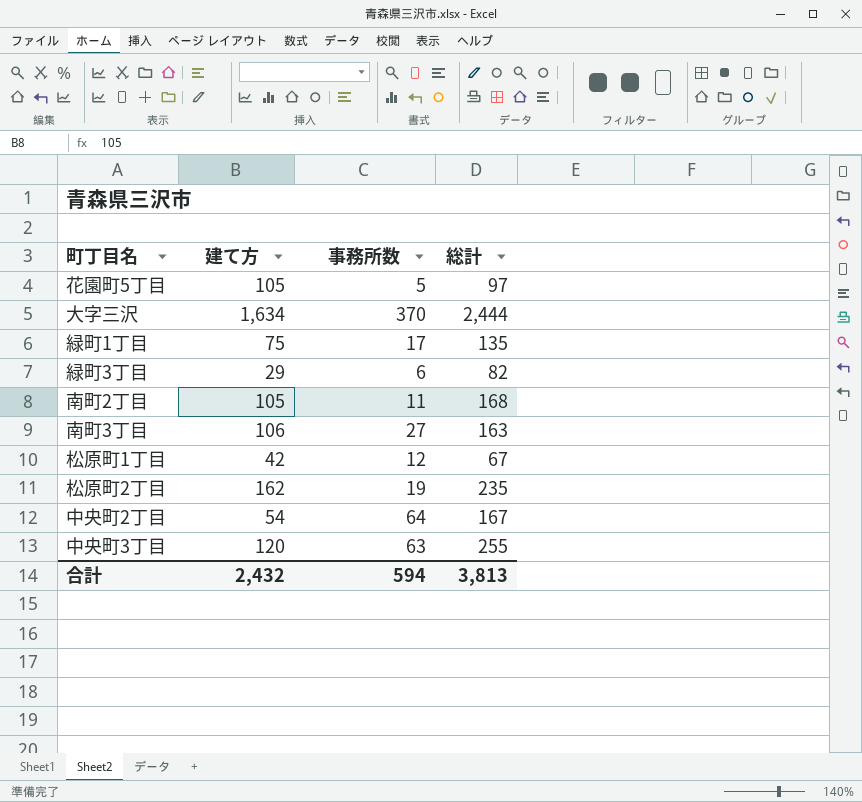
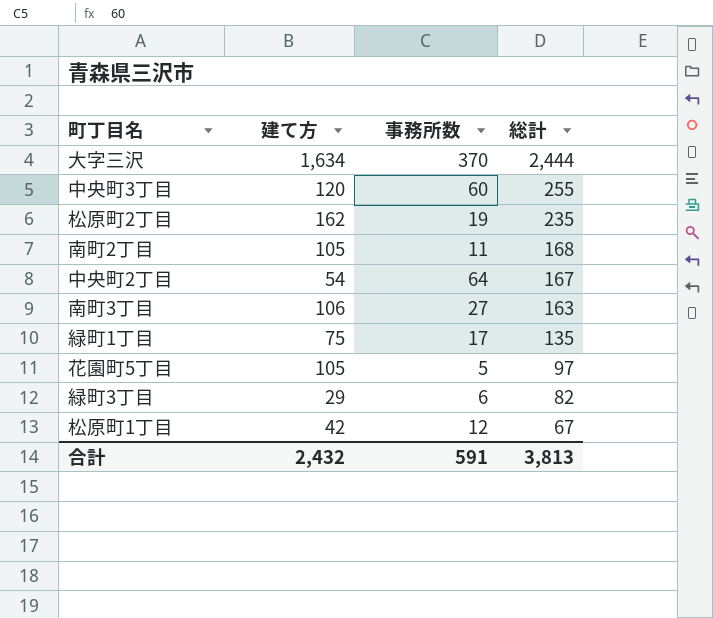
row order: none -> 総計 descending
中央町3丁目 | 事務所数: 63 -> 60
合計 | 事務所数: 594 -> 591

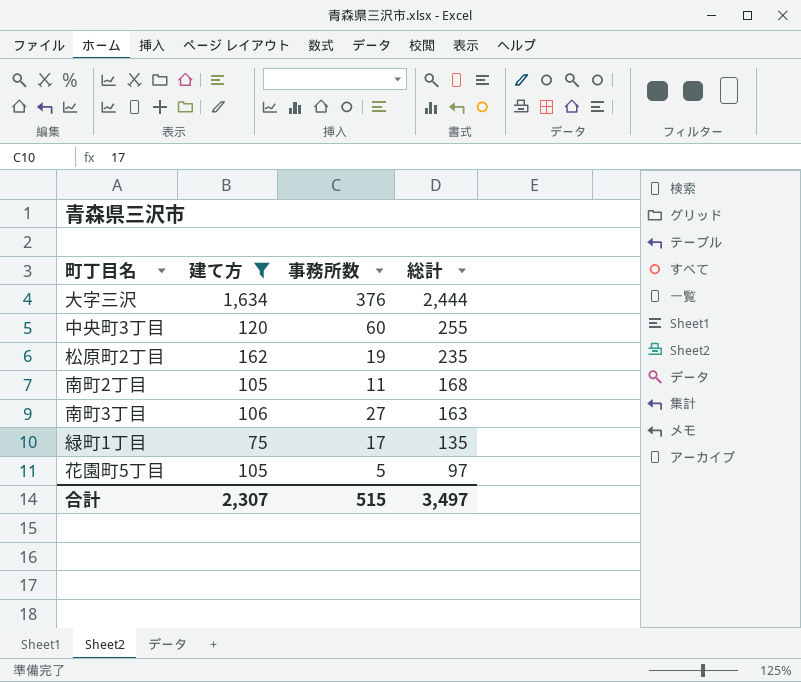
filter: none -> 建て方 >= 75
大字三沢 | 事務所数: 370 -> 376
合計 | 建て方: 2,432 -> 2,307
合計 | 事務所数: 591 -> 515
合計 | 総計: 3,813 -> 3,497

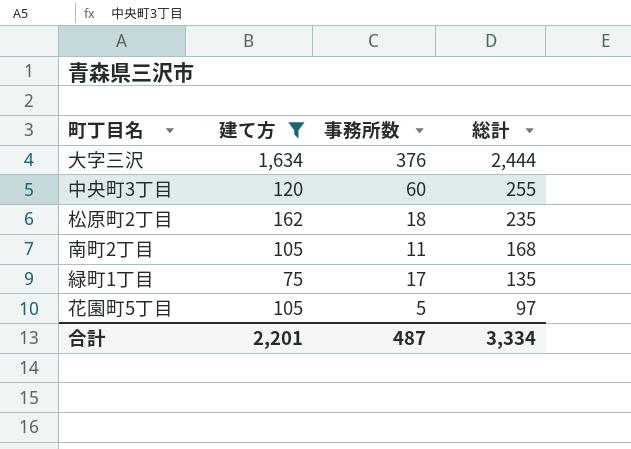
row 南町3丁目: 106 | 27 | 163 -> none
松原町2丁目 | 事務所数: 19 -> 18
合計 | 建て方: 2,307 -> 2,201
合計 | 事務所数: 515 -> 487
合計 | 総計: 3,497 -> 3,334

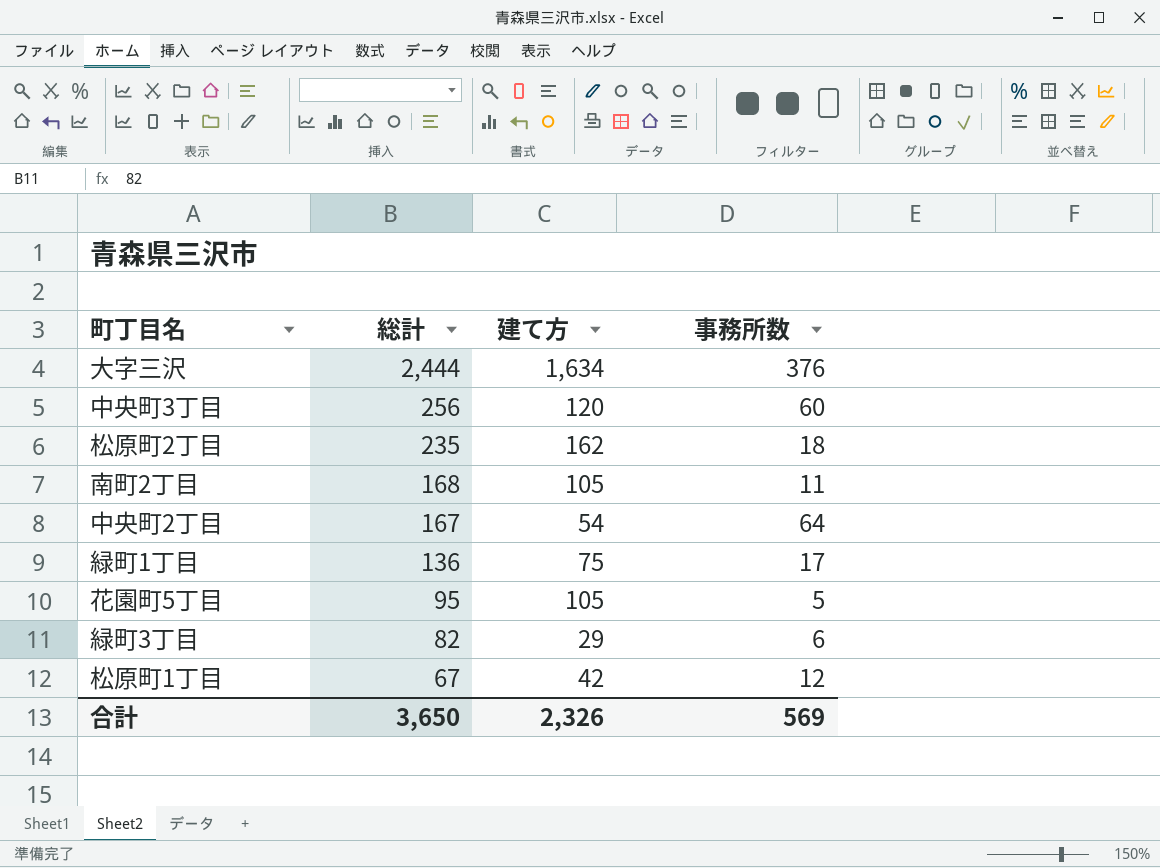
filter: 建て方 >= 75 -> none
column 総計 | position: 4 -> 2
中央町3丁目 | 総計: 255 -> 256
緑町1丁目 | 総計: 135 -> 136
花園町5丁目 | 総計: 97 -> 95
合計 | 総計: 3,334 -> 3,650
合計 | 建て方: 2,201 -> 2,326
合計 | 事務所数: 487 -> 569

